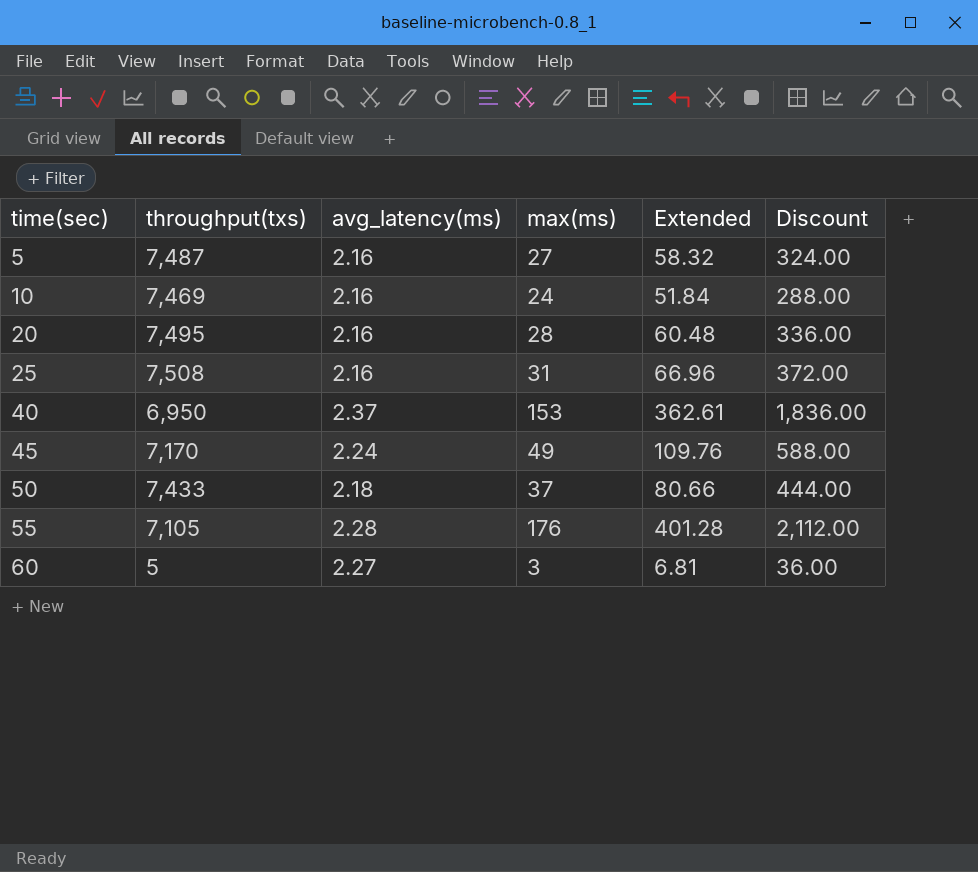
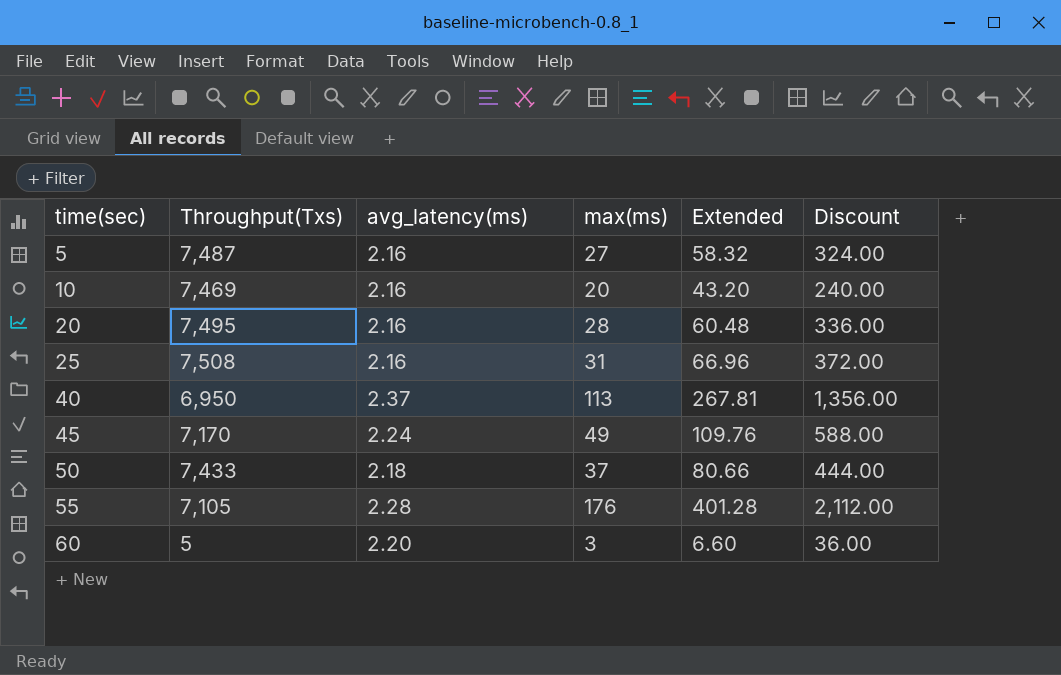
column name: throughput(txs) -> Throughput(Txs)
10 | max(ms): 24 -> 20
10 | Extended: 51.84 -> 43.20
10 | Discount: 288.00 -> 240.00
40 | max(ms): 153 -> 113
40 | Extended: 362.61 -> 267.81
40 | Discount: 1,836.00 -> 1,356.00
60 | avg_latency(ms): 2.27 -> 2.20
60 | Extended: 6.81 -> 6.60

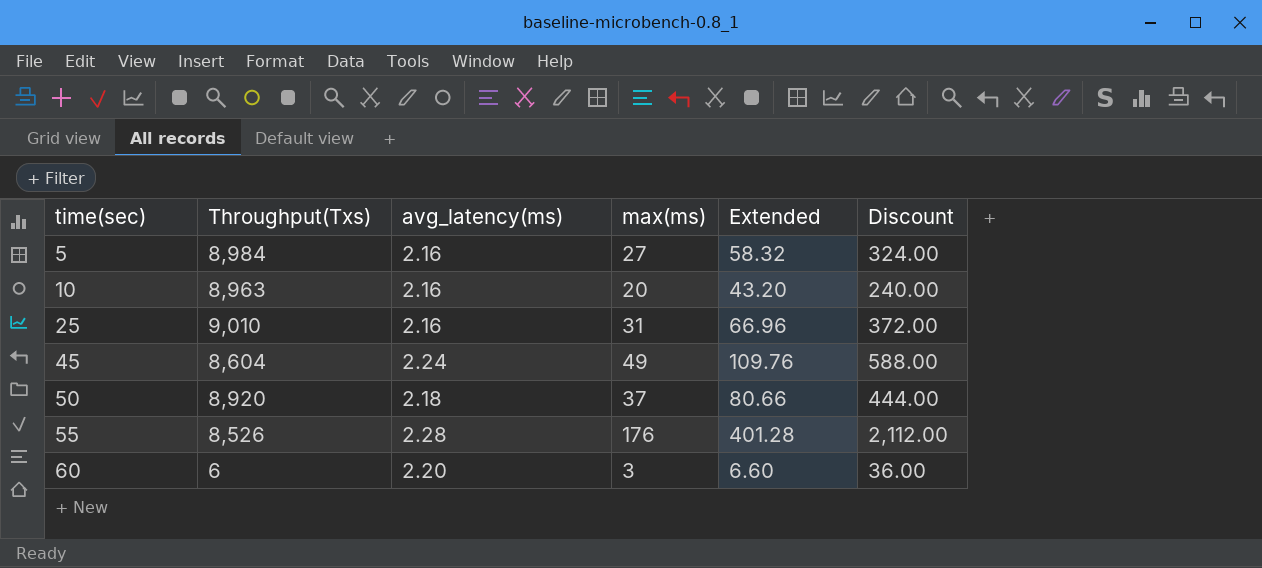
row 20: 7,495 | 2.16 | 28 | 60.48 | 336.00 -> none
row 40: 6,950 | 2.37 | 113 | 267.81 | 1,356.00 -> none
5 | Throughput(Txs): 7,487 -> 8,984
10 | Throughput(Txs): 7,469 -> 8,963
25 | Throughput(Txs): 7,508 -> 9,010
45 | Throughput(Txs): 7,170 -> 8,604
50 | Throughput(Txs): 7,433 -> 8,920
55 | Throughput(Txs): 7,105 -> 8,526
60 | Throughput(Txs): 5 -> 6

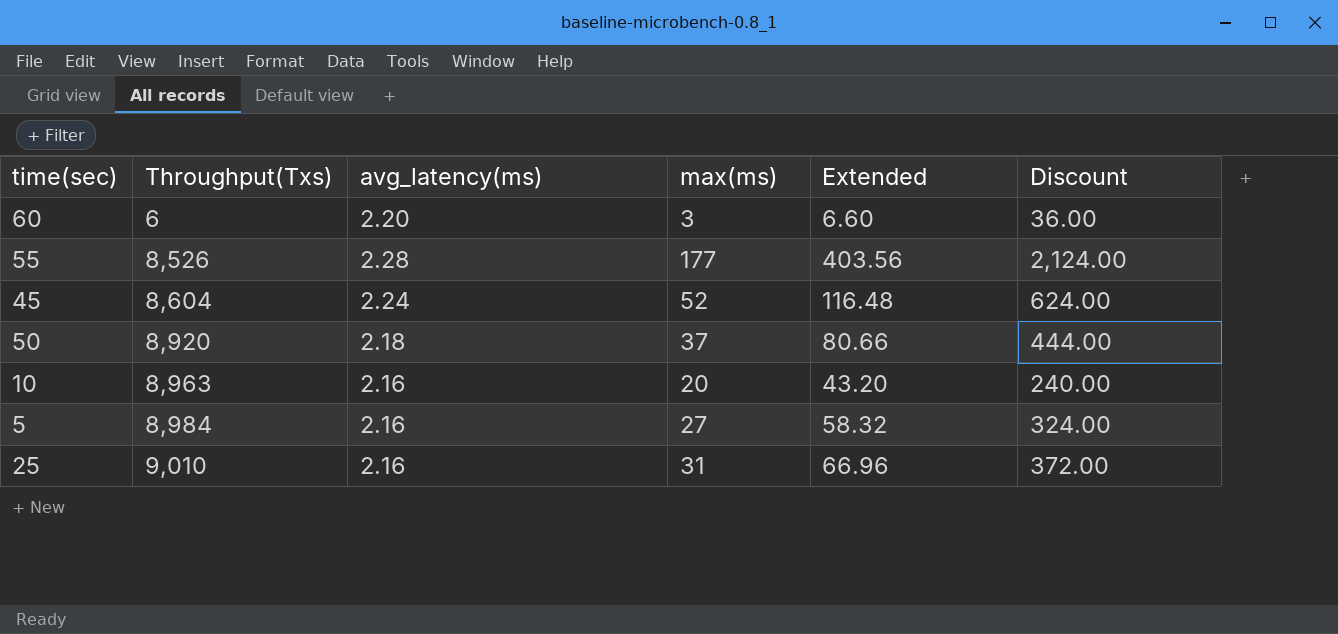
row order: time(sec) ascending -> Throughput(Txs) ascending
55 | max(ms): 176 -> 177
55 | Extended: 401.28 -> 403.56
55 | Discount: 2,112.00 -> 2,124.00
45 | max(ms): 49 -> 52
45 | Extended: 109.76 -> 116.48
45 | Discount: 588.00 -> 624.00

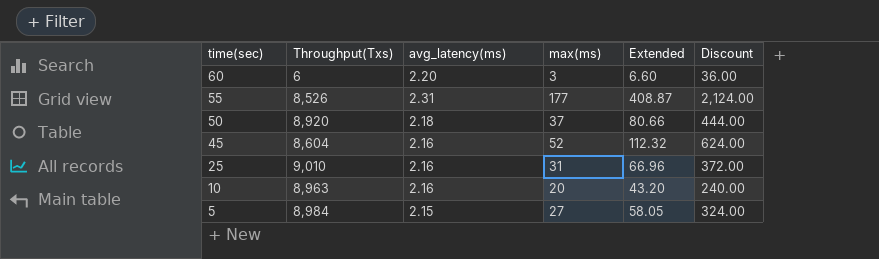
row order: Throughput(Txs) ascending -> time(sec) descending
55 | avg_latency(ms): 2.28 -> 2.31
55 | Extended: 403.56 -> 408.87
45 | avg_latency(ms): 2.24 -> 2.16
45 | Extended: 116.48 -> 112.32
5 | avg_latency(ms): 2.16 -> 2.15
5 | Extended: 58.32 -> 58.05

